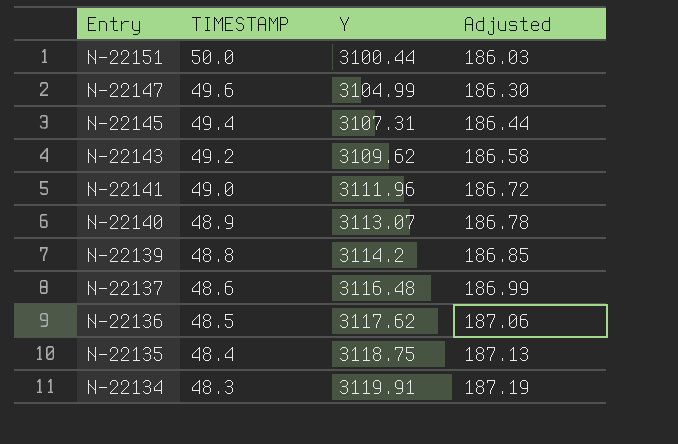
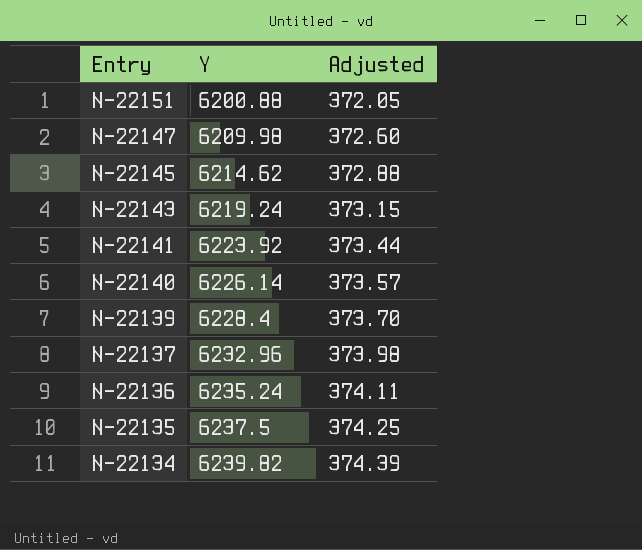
column TIMESTAMP | position: 2 -> none
N-22151 | Y: 3100.44 -> 6200.88
N-22151 | Adjusted: 186.03 -> 372.05
N-22147 | Y: 3104.99 -> 6209.98
N-22147 | Adjusted: 186.30 -> 372.60
N-22145 | Y: 3107.31 -> 6214.62
N-22145 | Adjusted: 186.44 -> 372.88
N-22143 | Y: 3109.62 -> 6219.24
N-22143 | Adjusted: 186.58 -> 373.15
N-22141 | Y: 3111.96 -> 6223.92
N-22141 | Adjusted: 186.72 -> 373.44
N-22140 | Y: 3113.07 -> 6226.14
N-22140 | Adjusted: 186.78 -> 373.57
N-22139 | Y: 3114.2 -> 6228.4
N-22139 | Adjusted: 186.85 -> 373.70
N-22137 | Y: 3116.48 -> 6232.96
N-22137 | Adjusted: 186.99 -> 373.98
N-22136 | Y: 3117.62 -> 6235.24
N-22136 | Adjusted: 187.06 -> 374.11
N-22135 | Y: 3118.75 -> 6237.5
N-22135 | Adjusted: 187.13 -> 374.25
N-22134 | Y: 3119.91 -> 6239.82
N-22134 | Adjusted: 187.19 -> 374.39

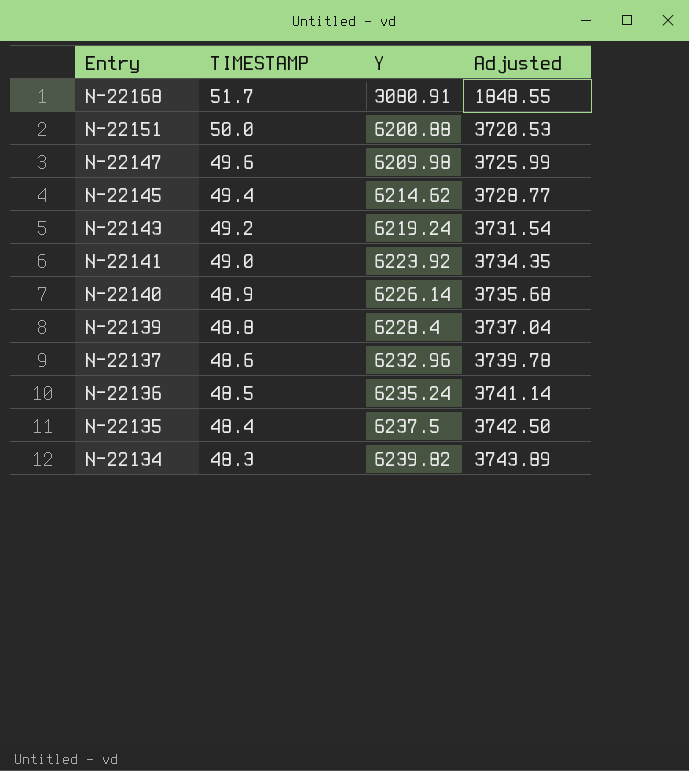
column TIMESTAMP | position: none -> 2
column Adjusted | formula: [Y] * 0.06 -> [Y] * 0.6
row N-22168: none -> 51.7 | 3080.91 | 1848.55

